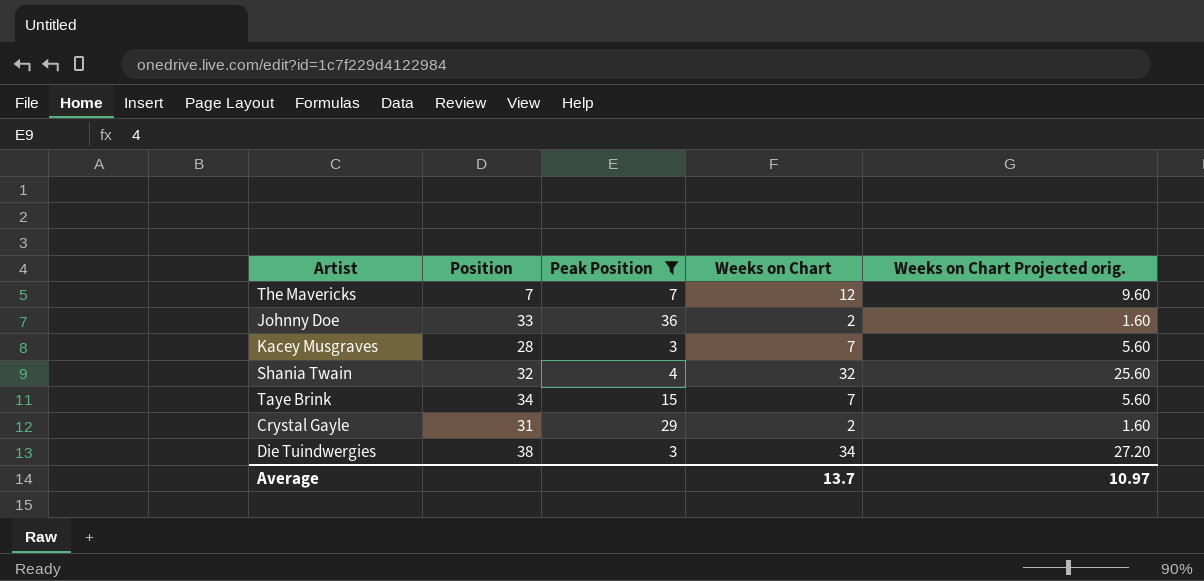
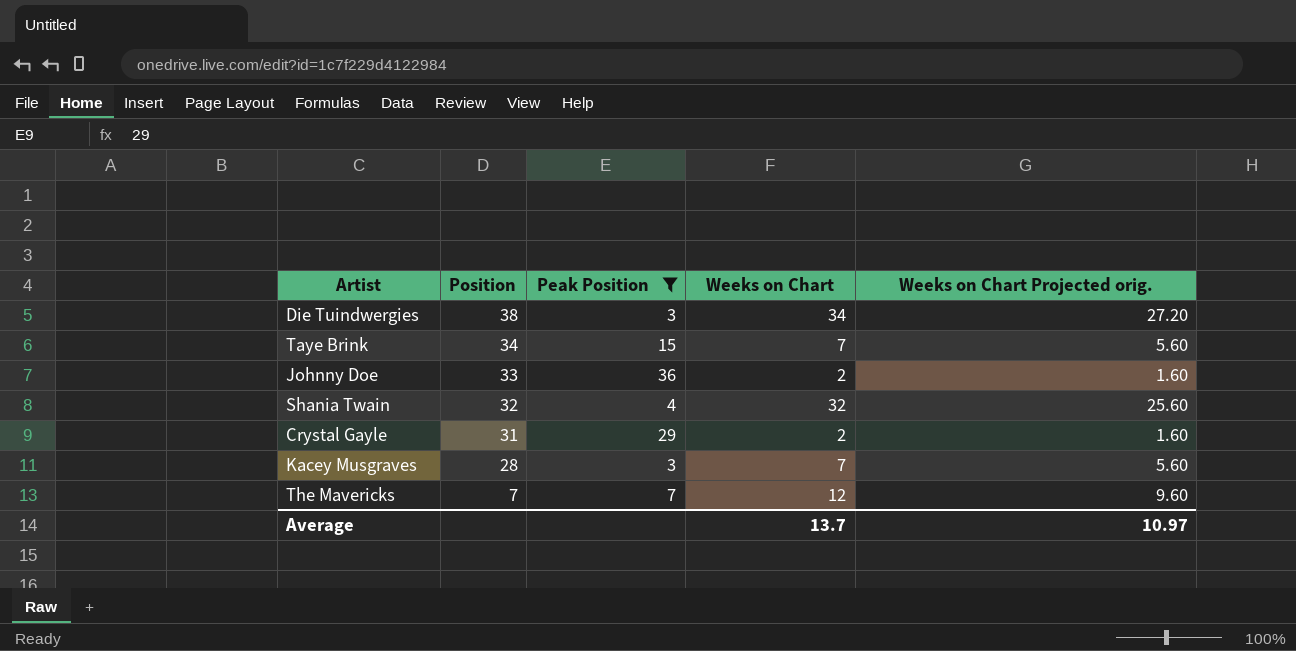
row order: none -> Position descending

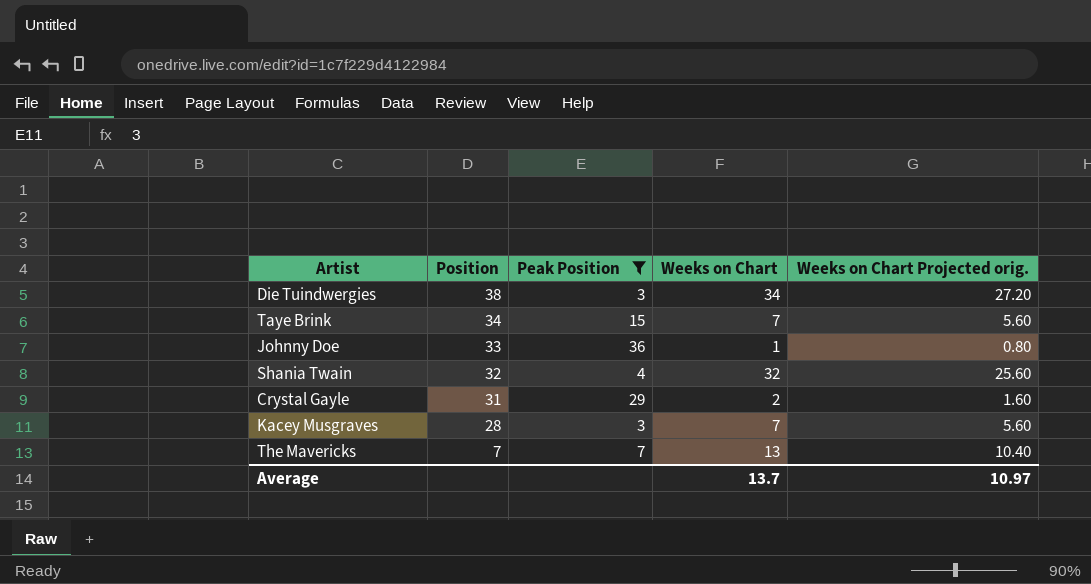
Johnny Doe | Weeks on Chart: 2 -> 1
Johnny Doe | Weeks on Chart Projected orig.: 1.60 -> 0.80
The Mavericks | Weeks on Chart: 12 -> 13
The Mavericks | Weeks on Chart Projected orig.: 9.60 -> 10.40

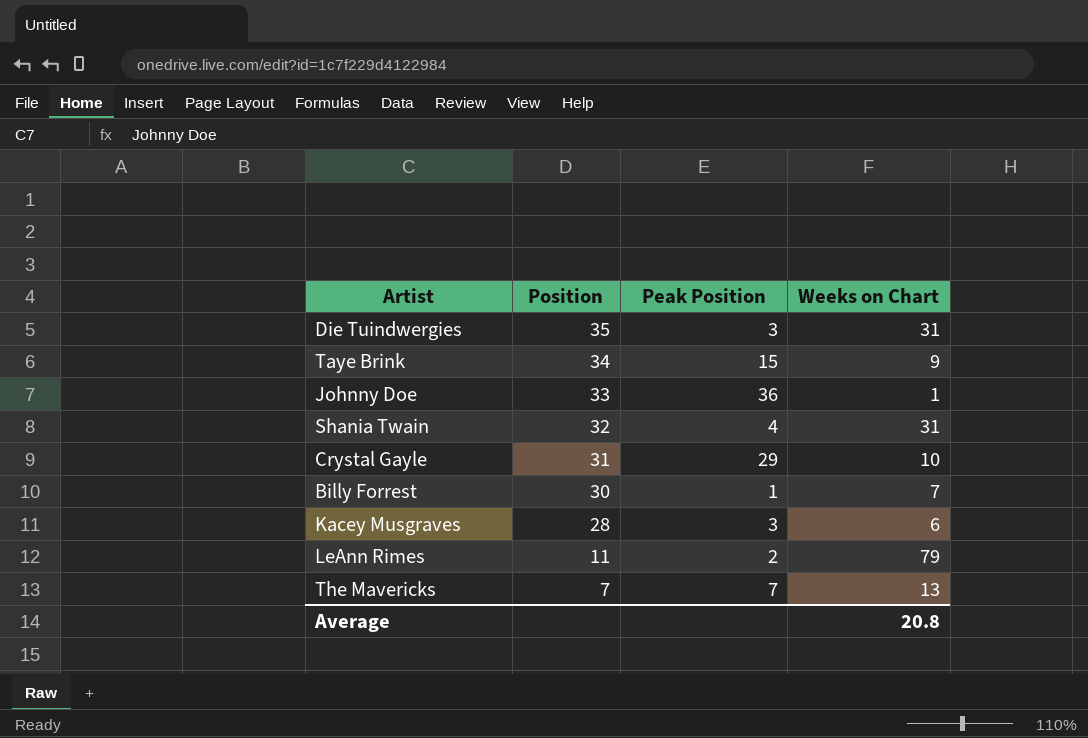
filter: Peak Position >= 3 -> none
column Weeks on Chart Projected orig. | formula: [Weeks on Chart] * 0.8 -> none
Die Tuindwergies | Position: 38 -> 35
Die Tuindwergies | Weeks on Chart: 34 -> 31
Taye Brink | Weeks on Chart: 7 -> 9
Shania Twain | Weeks on Chart: 32 -> 31
Crystal Gayle | Weeks on Chart: 2 -> 10
Kacey Musgraves | Weeks on Chart: 7 -> 6
Average | Weeks on Chart: 13.7 -> 20.8

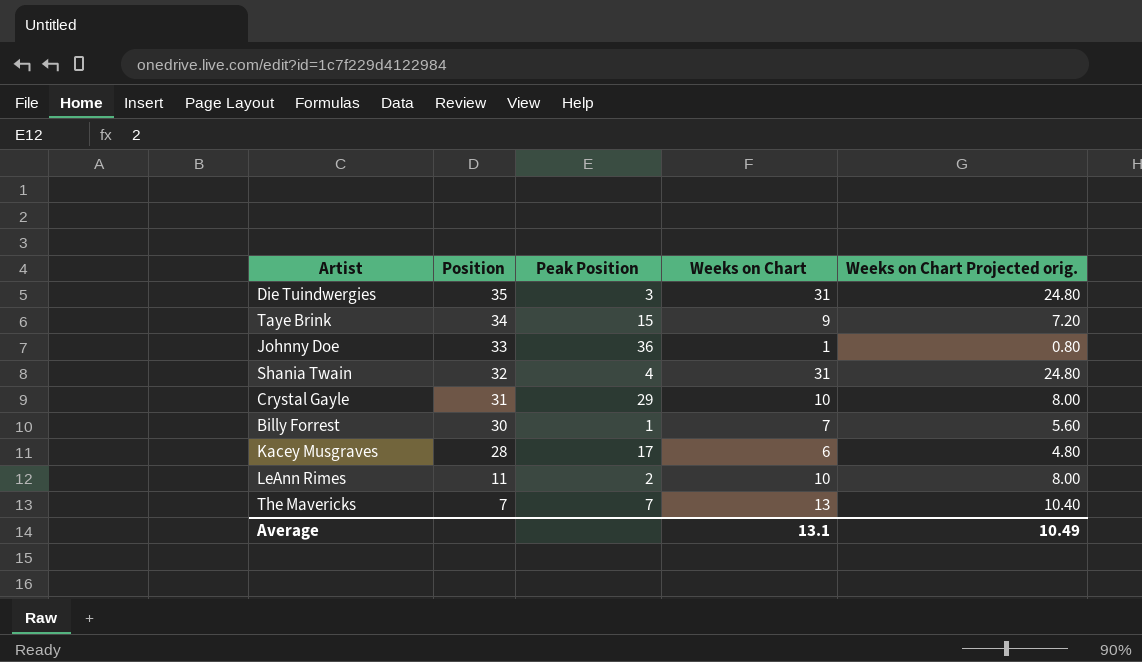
column Weeks on Chart Projected orig. | formula: none -> [Weeks on Chart] * 0.8
Kacey Musgraves | Peak Position: 3 -> 17
LeAnn Rimes | Weeks on Chart: 79 -> 10
Average | Weeks on Chart: 20.8 -> 13.1

